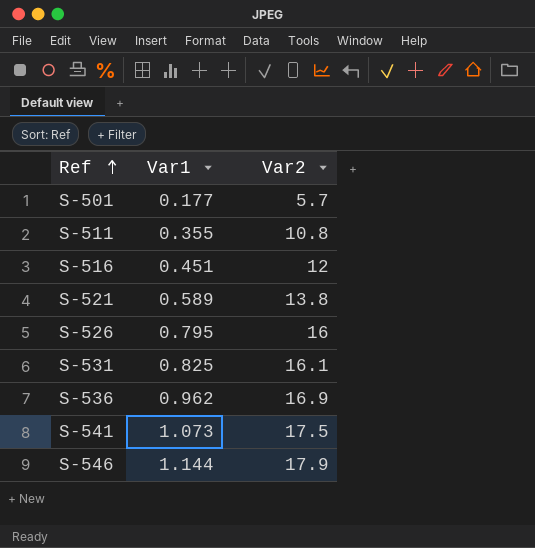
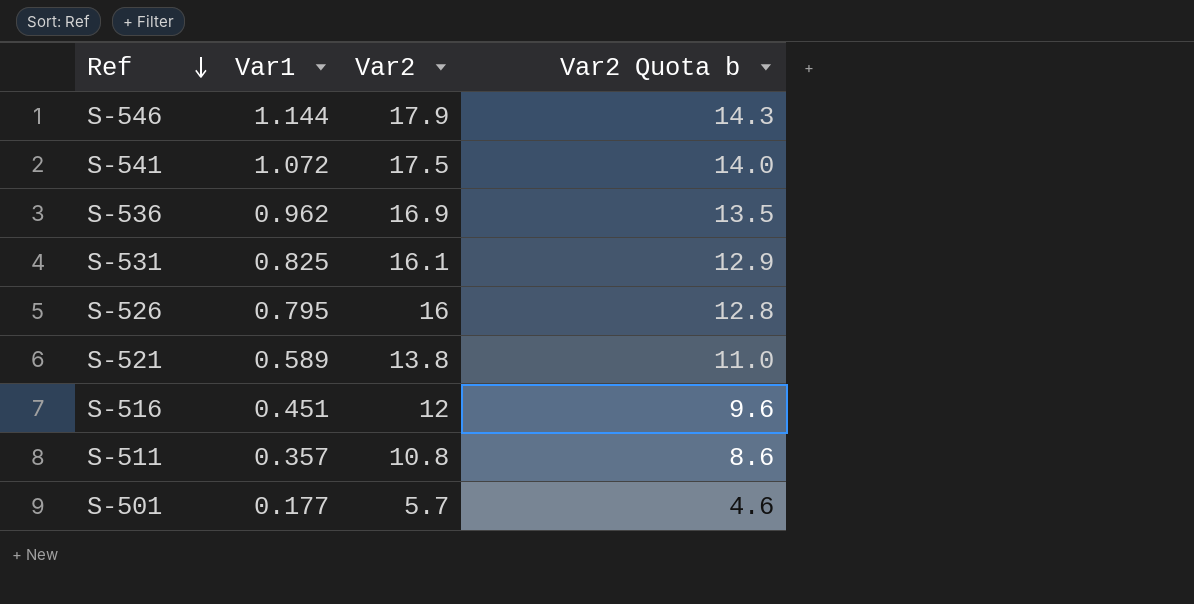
row order: Ref ascending -> Ref descending
column Var2 Quota b | formula: none -> [Var2] * 0.8
S-541 | Var1: 1.073 -> 1.072
S-511 | Var1: 0.355 -> 0.357

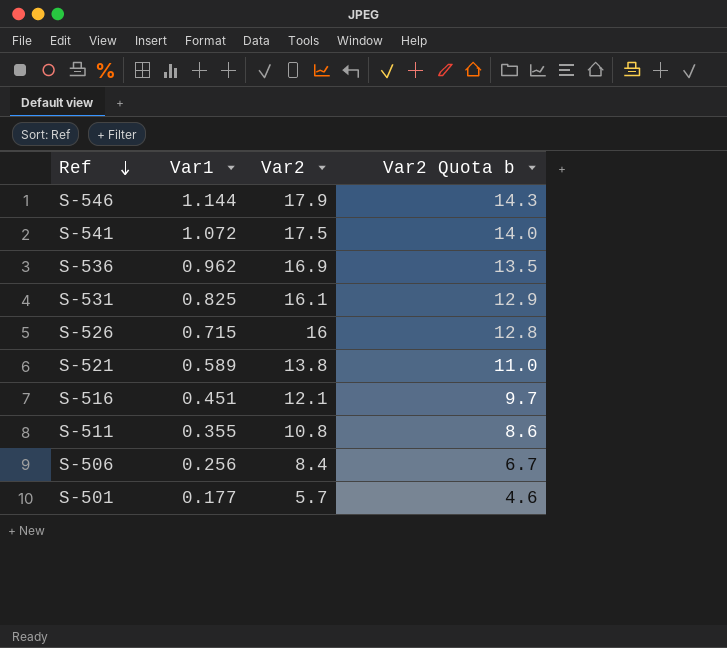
S-526 | Var1: 0.795 -> 0.715
S-516 | Var2: 12 -> 12.1
S-516 | Var2 Quota b: 9.6 -> 9.7
S-511 | Var1: 0.357 -> 0.355
row S-506: none -> 0.256 | 8.4 | 6.7

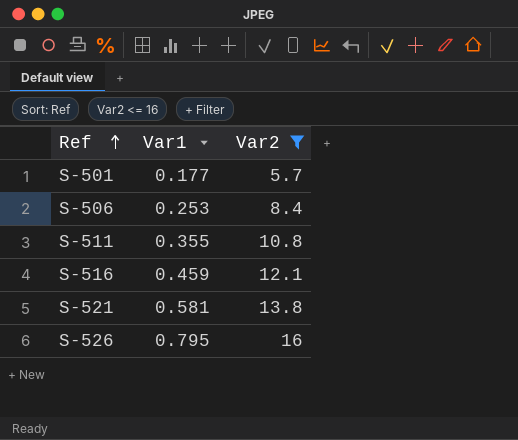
filter: none -> Var2 <= 16
row order: Ref descending -> Ref ascending
column Var2 Quota b | formula: [Var2] * 0.8 -> none
S-506 | Var1: 0.256 -> 0.253
S-516 | Var1: 0.451 -> 0.459
S-521 | Var1: 0.589 -> 0.581
S-526 | Var1: 0.715 -> 0.795

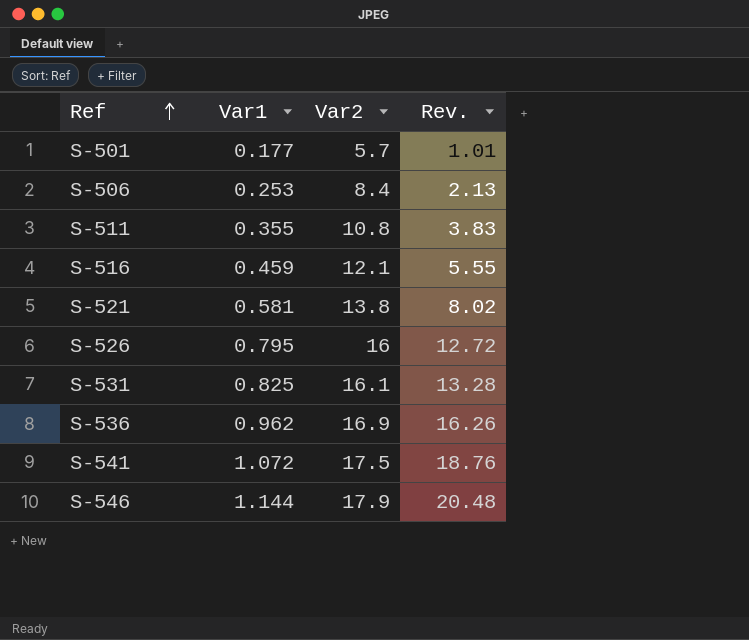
filter: Var2 <= 16 -> none
column Rev. | formula: none -> [Var1] * [Var2]

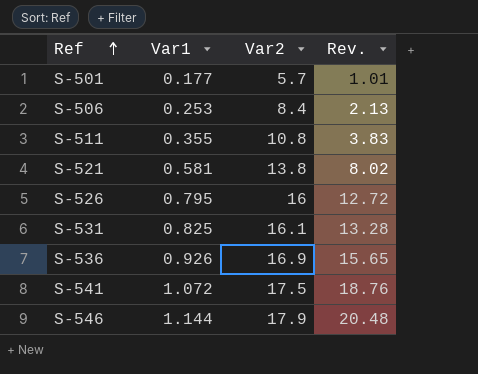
row S-516: 0.459 | 12.1 | 5.55 -> none
S-536 | Var1: 0.962 -> 0.926
S-536 | Rev.: 16.26 -> 15.65

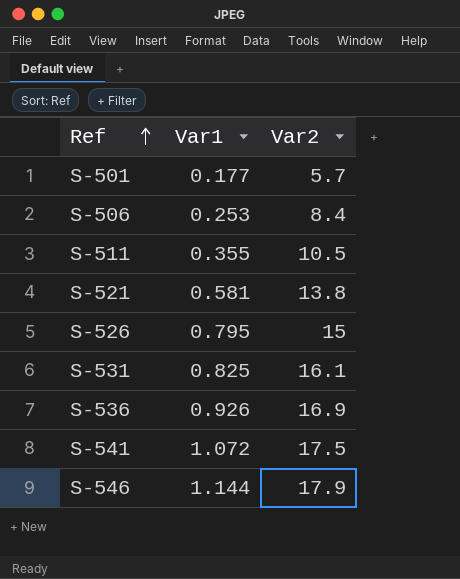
column Rev. | formula: [Var1] * [Var2] -> none
S-511 | Var2: 10.8 -> 10.5
S-526 | Var2: 16 -> 15

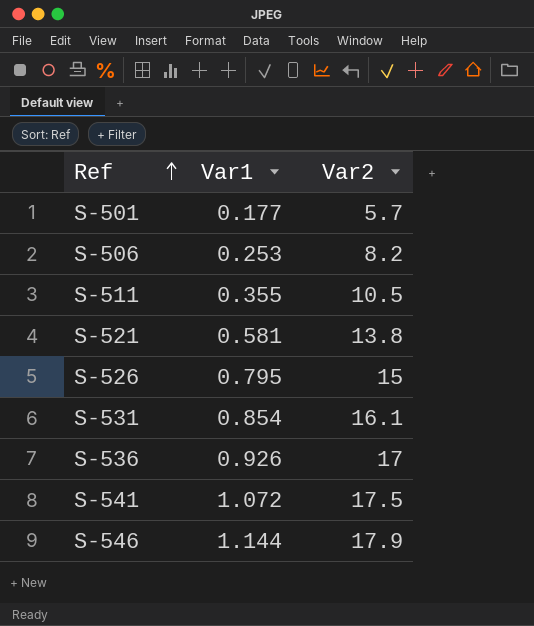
S-506 | Var2: 8.4 -> 8.2
S-531 | Var1: 0.825 -> 0.854
S-536 | Var2: 16.9 -> 17

